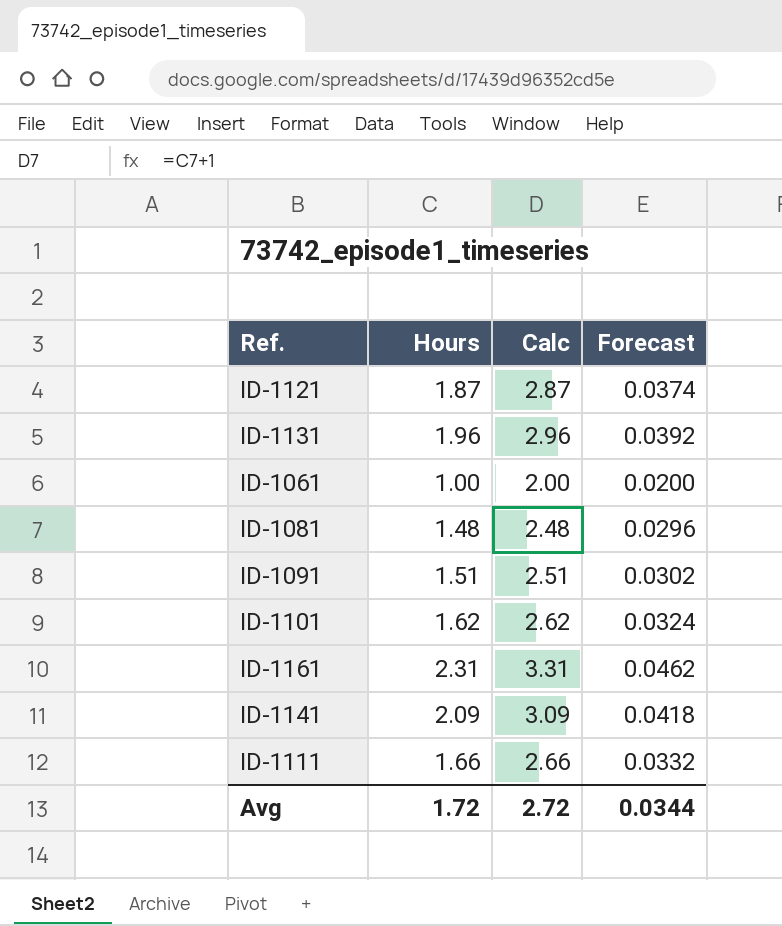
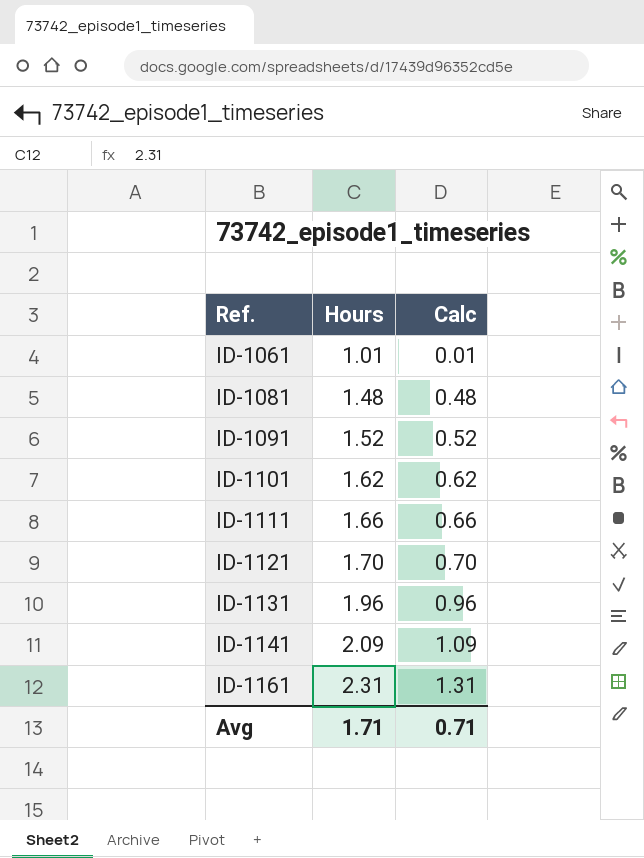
row order: none -> Ref. ascending
column Forecast | formula: [Hours] * 0.02 -> none
column Calc | formula: [Hours] + 1 -> [Hours] - 1
ID-1061 | Hours: 1.00 -> 1.01
ID-1091 | Hours: 1.51 -> 1.52
ID-1121 | Hours: 1.87 -> 1.70
Avg | Hours: 1.72 -> 1.71
Avg | Calc: 2.72 -> 0.71

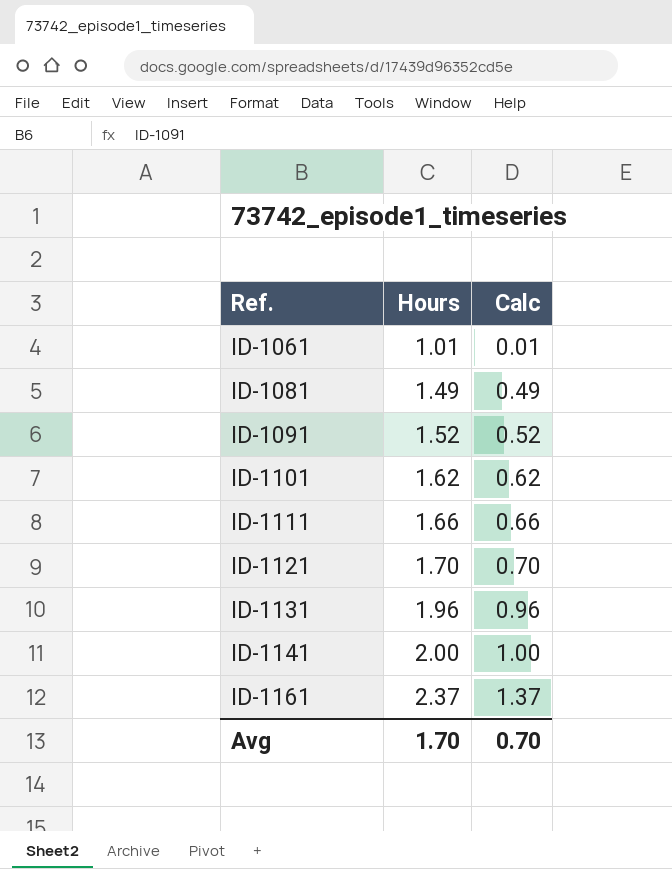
ID-1081 | Hours: 1.48 -> 1.49
ID-1081 | Calc: 0.48 -> 0.49
ID-1141 | Hours: 2.09 -> 2.00
ID-1141 | Calc: 1.09 -> 1.00
ID-1161 | Hours: 2.31 -> 2.37
ID-1161 | Calc: 1.31 -> 1.37
Avg | Hours: 1.71 -> 1.70
Avg | Calc: 0.71 -> 0.70

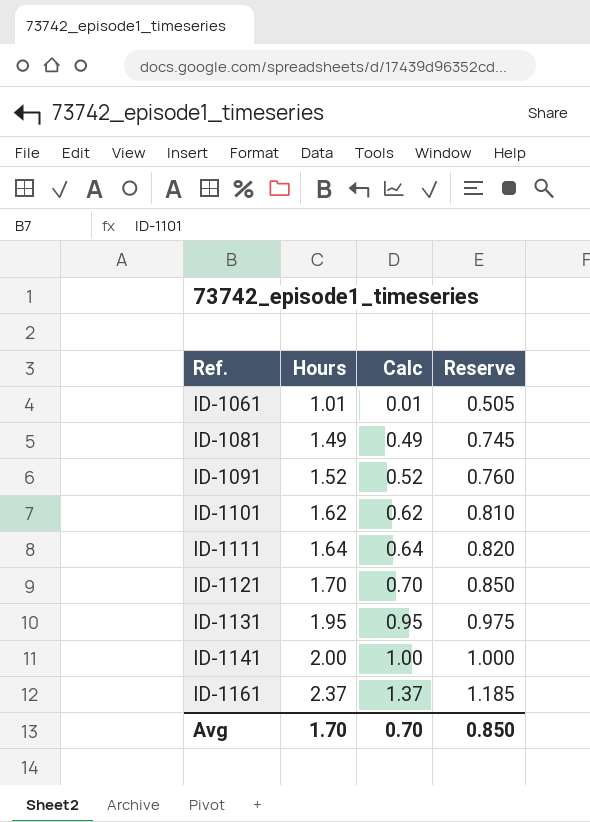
column Reserve | formula: none -> [Hours] * 0.5
ID-1111 | Hours: 1.66 -> 1.64
ID-1111 | Calc: 0.66 -> 0.64
ID-1131 | Hours: 1.96 -> 1.95
ID-1131 | Calc: 0.96 -> 0.95

